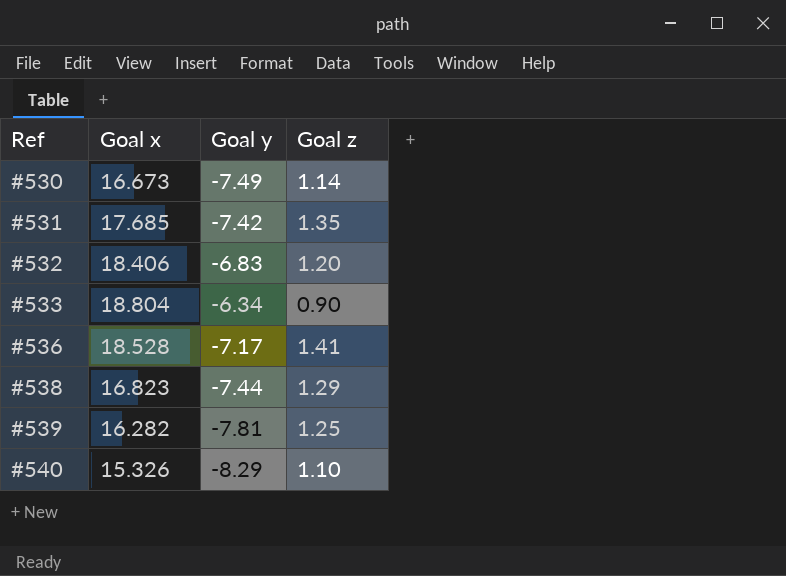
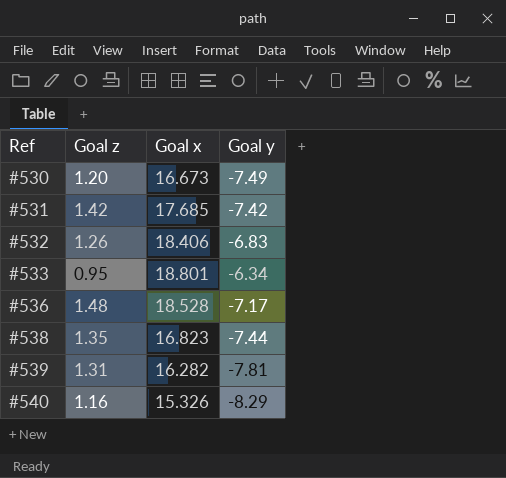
column Goal z | position: 4 -> 2
#530 | Goal z: 1.14 -> 1.20
#531 | Goal z: 1.35 -> 1.42
#532 | Goal z: 1.20 -> 1.26
#533 | Goal z: 0.90 -> 0.95
#533 | Goal x: 18.804 -> 18.801
#536 | Goal z: 1.41 -> 1.48
#538 | Goal z: 1.29 -> 1.35
#539 | Goal z: 1.25 -> 1.31
#540 | Goal z: 1.10 -> 1.16

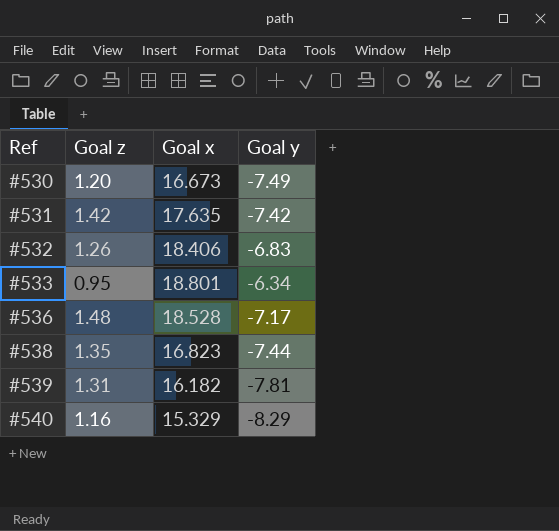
#531 | Goal x: 17.685 -> 17.635
#539 | Goal x: 16.282 -> 16.182
#540 | Goal x: 15.326 -> 15.329

